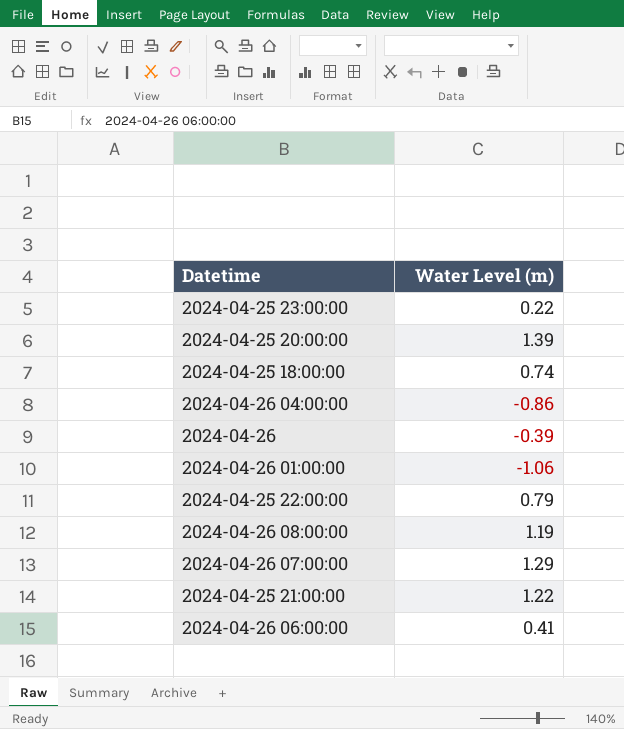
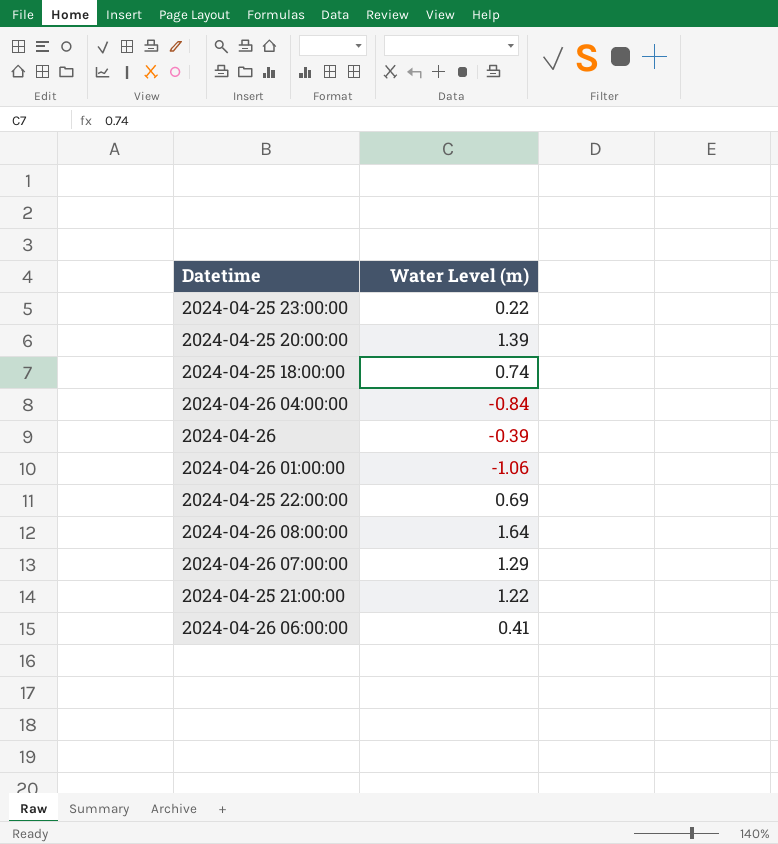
2024-04-26 04:00:00 | Water Level (m): -0.86 -> -0.84
2024-04-25 22:00:00 | Water Level (m): 0.79 -> 0.69
2024-04-26 08:00:00 | Water Level (m): 1.19 -> 1.64

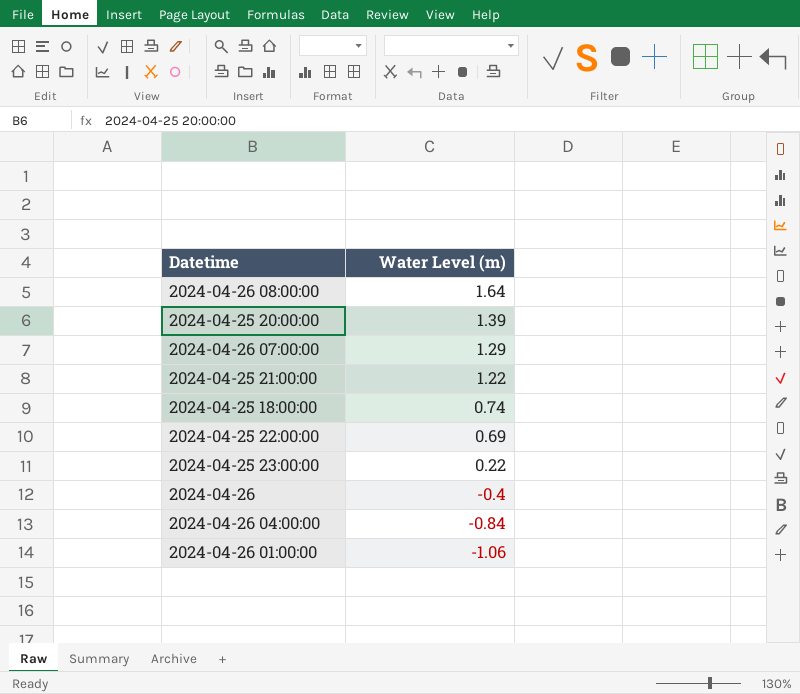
row order: none -> Water Level (m) descending
row 2024-04-26 06:00:00: 0.41 -> none
2024-04-26 | Water Level (m): -0.39 -> -0.4

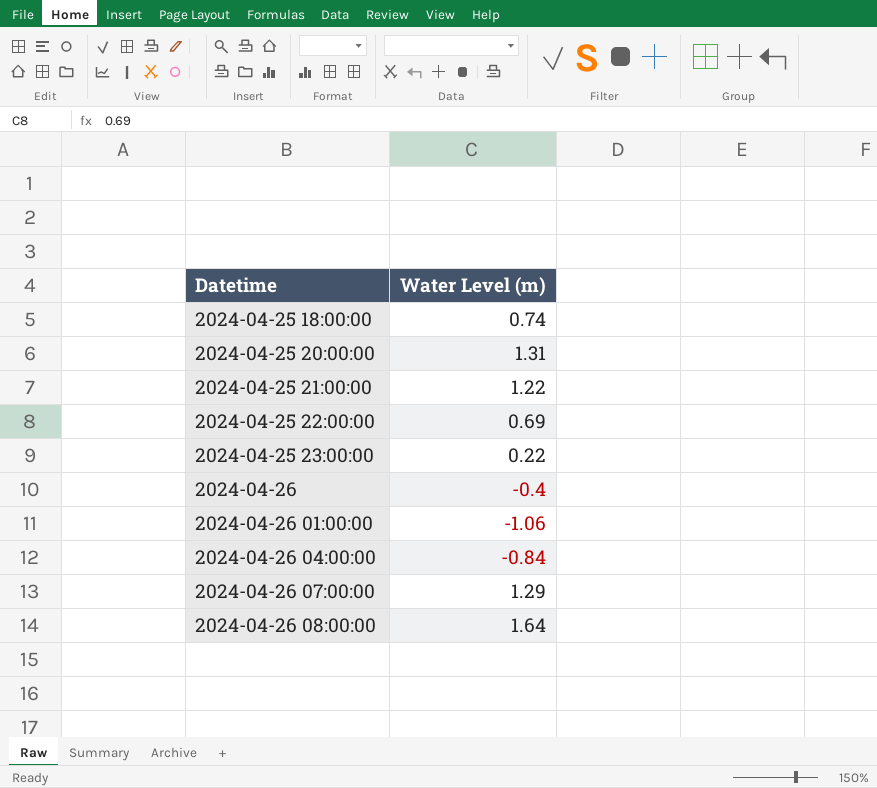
row order: Water Level (m) descending -> Datetime ascending
2024-04-25 20:00:00 | Water Level (m): 1.39 -> 1.31

